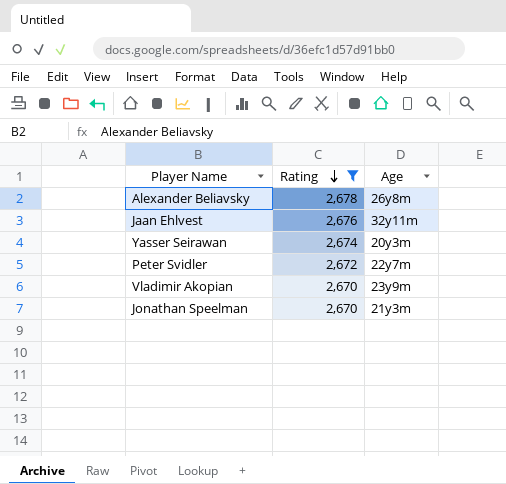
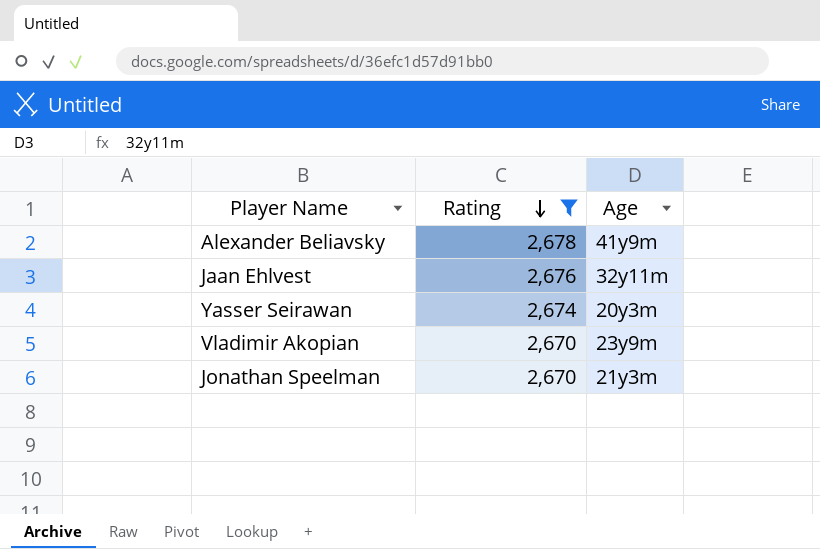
row Peter Svidler: 2,672 | 22y7m -> none
Alexander Beliavsky | Age: 26y8m -> 41y9m

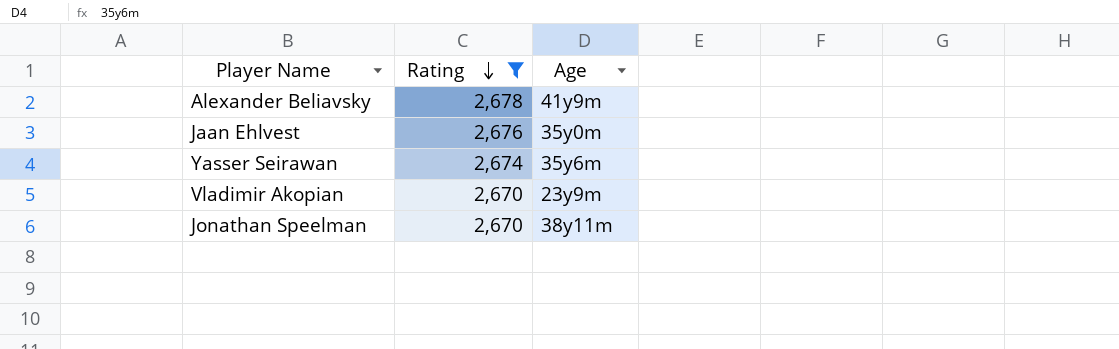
Jaan Ehlvest | Age: 32y11m -> 35y0m
Yasser Seirawan | Age: 20y3m -> 35y6m
Jonathan Speelman | Age: 21y3m -> 38y11m

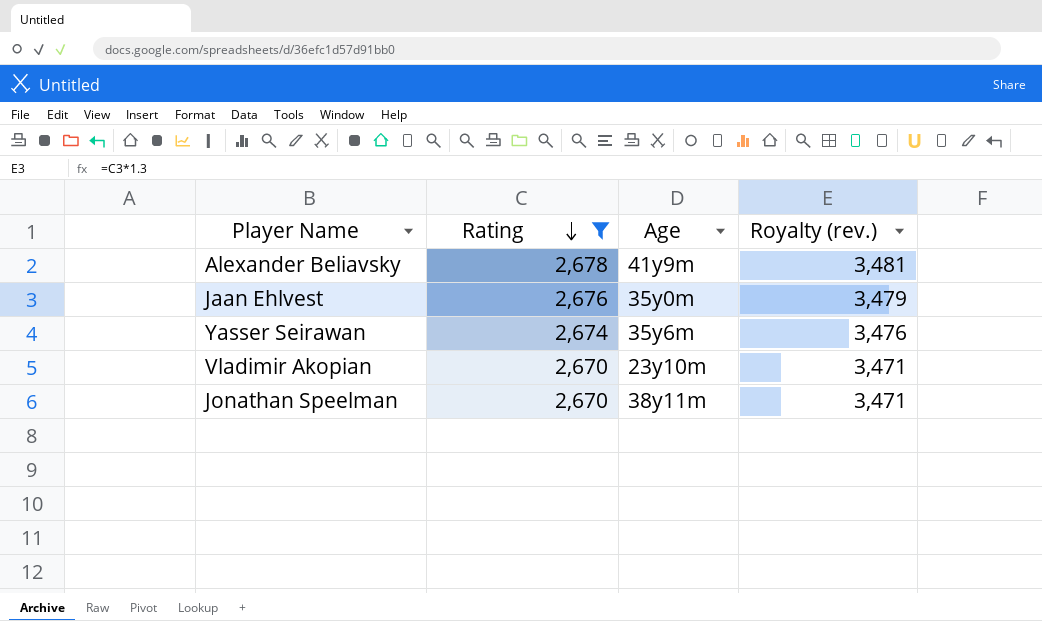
column Royalty (rev.) | formula: none -> [Rating] * 1.3
Vladimir Akopian | Age: 23y9m -> 23y10m

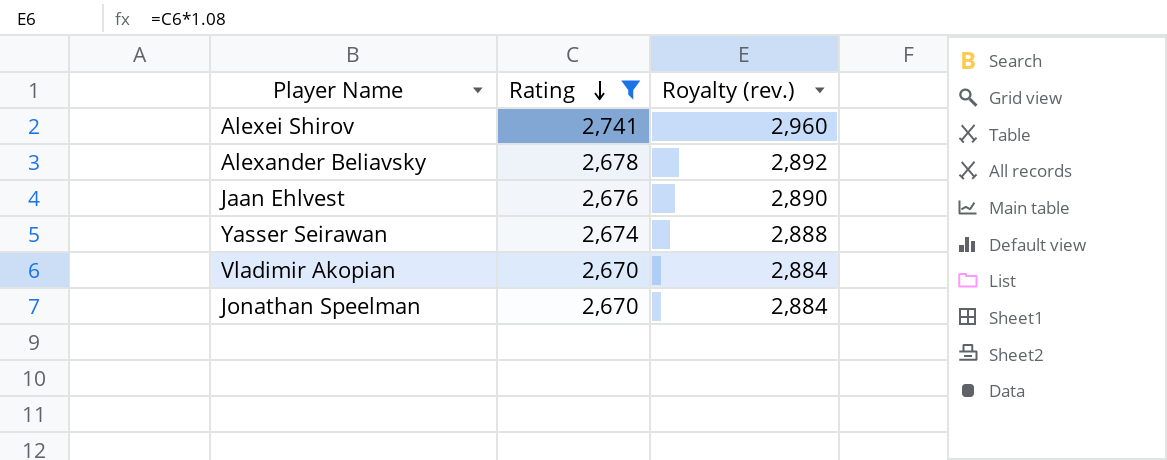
column Age | position: 3 -> none
column Royalty (rev.) | formula: [Rating] * 1.3 -> [Rating] * 1.08
row Alexei Shirov: none -> 2,741 | 2,960

